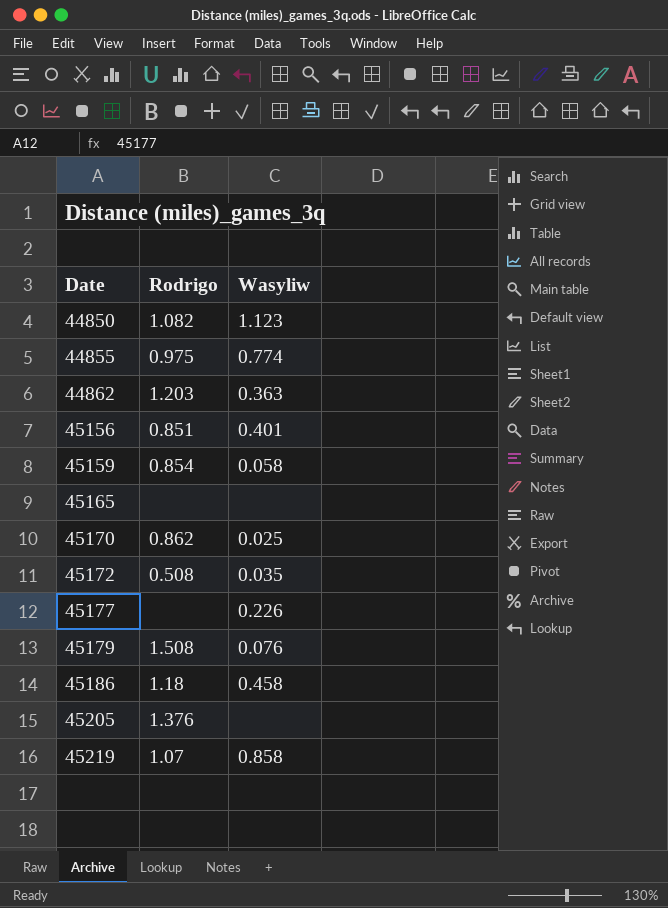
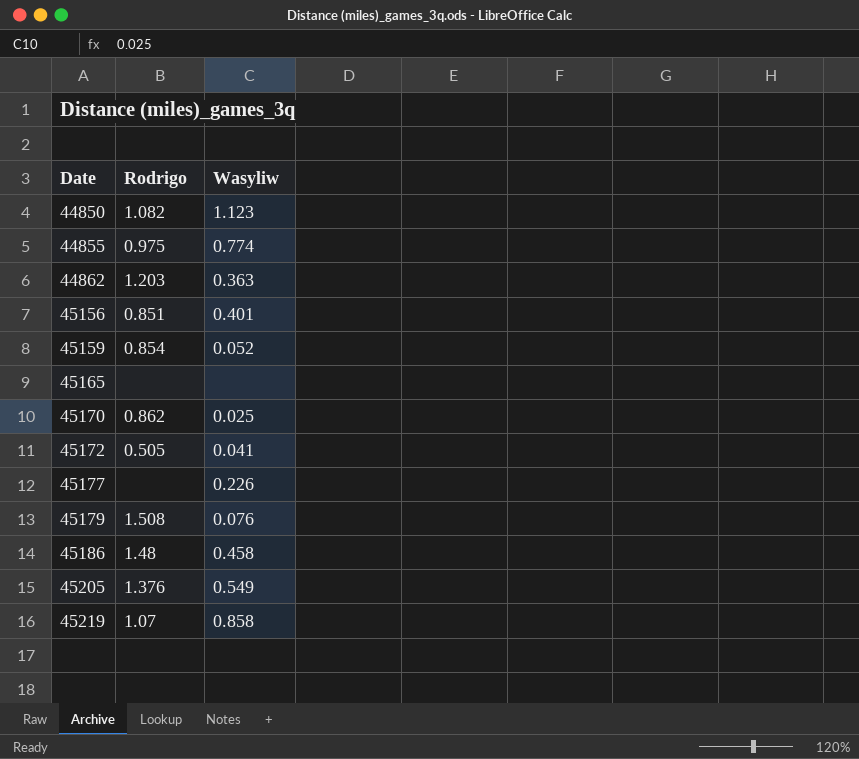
45159 | Wasyliw: 0.058 -> 0.052
45172 | Rodrigo: 0.508 -> 0.505
45172 | Wasyliw: 0.035 -> 0.041
45186 | Rodrigo: 1.18 -> 1.48
45205 | Wasyliw: none -> 0.549

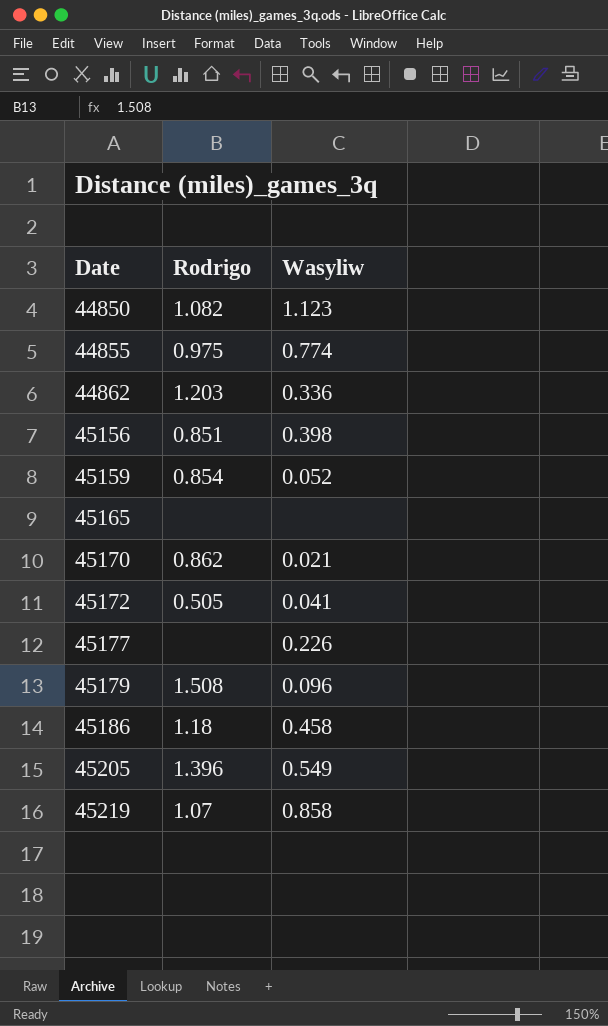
44862 | Wasyliw: 0.363 -> 0.336
45156 | Wasyliw: 0.401 -> 0.398
45170 | Wasyliw: 0.025 -> 0.021
45179 | Wasyliw: 0.076 -> 0.096
45186 | Rodrigo: 1.48 -> 1.18
45205 | Rodrigo: 1.376 -> 1.396

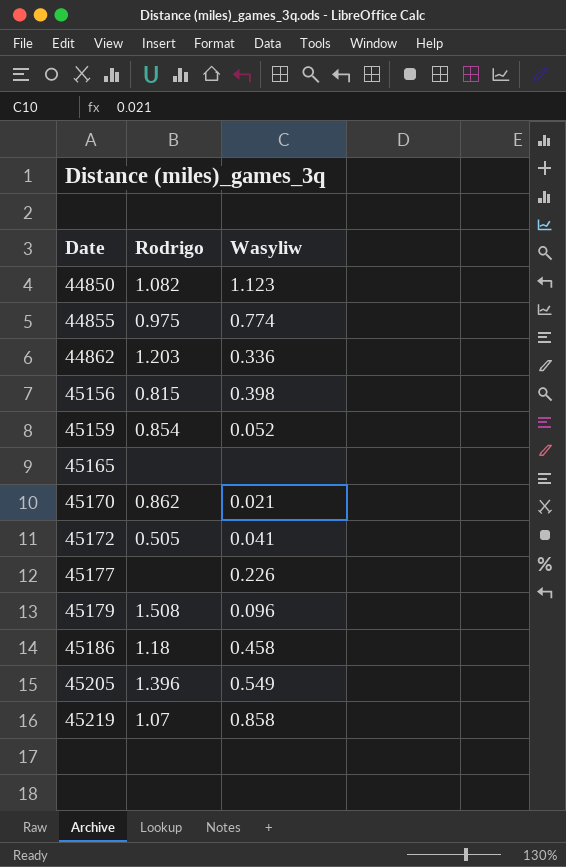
45156 | Rodrigo: 0.851 -> 0.815

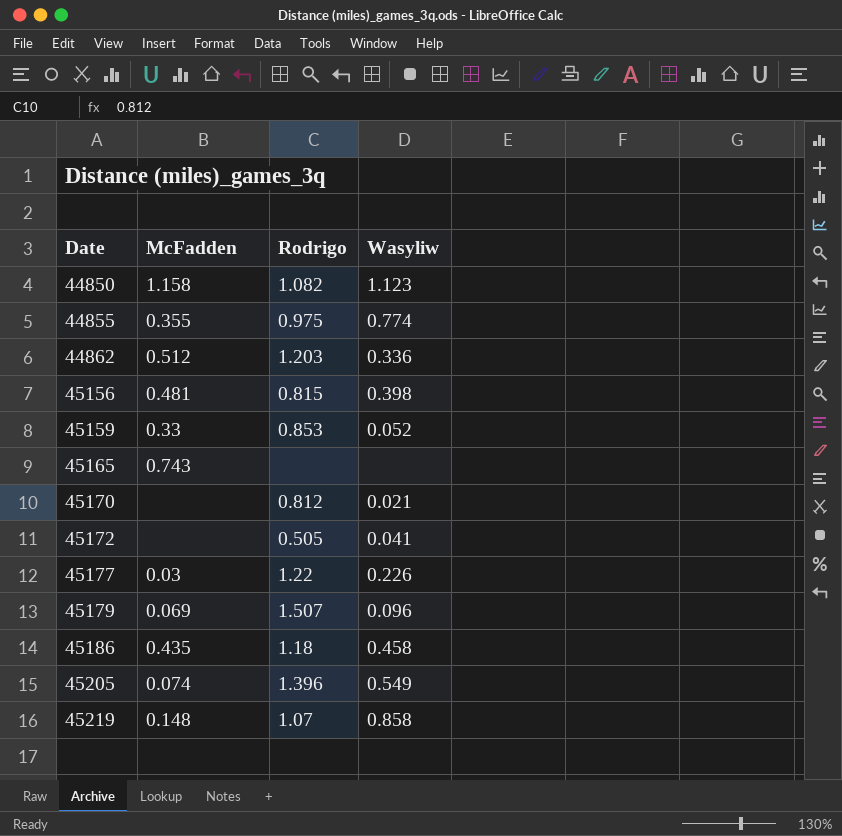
column McFadden | position: none -> 2
45159 | Rodrigo: 0.854 -> 0.853
45170 | Rodrigo: 0.862 -> 0.812
45177 | Rodrigo: none -> 1.22
45179 | Rodrigo: 1.508 -> 1.507

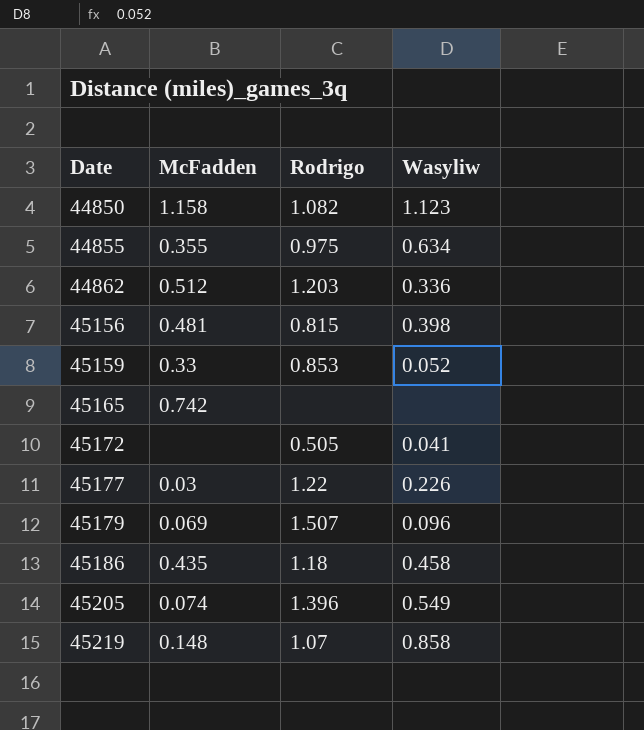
row 45170: none | 0.812 | 0.021 -> none
44855 | Wasyliw: 0.774 -> 0.634
45165 | McFadden: 0.743 -> 0.742

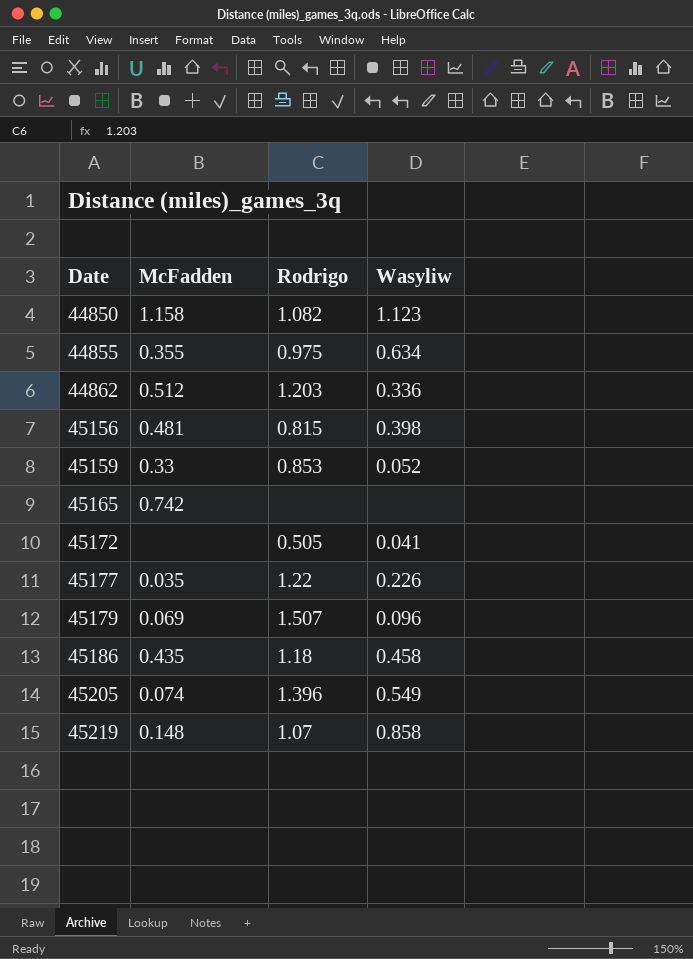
45177 | McFadden: 0.03 -> 0.035

